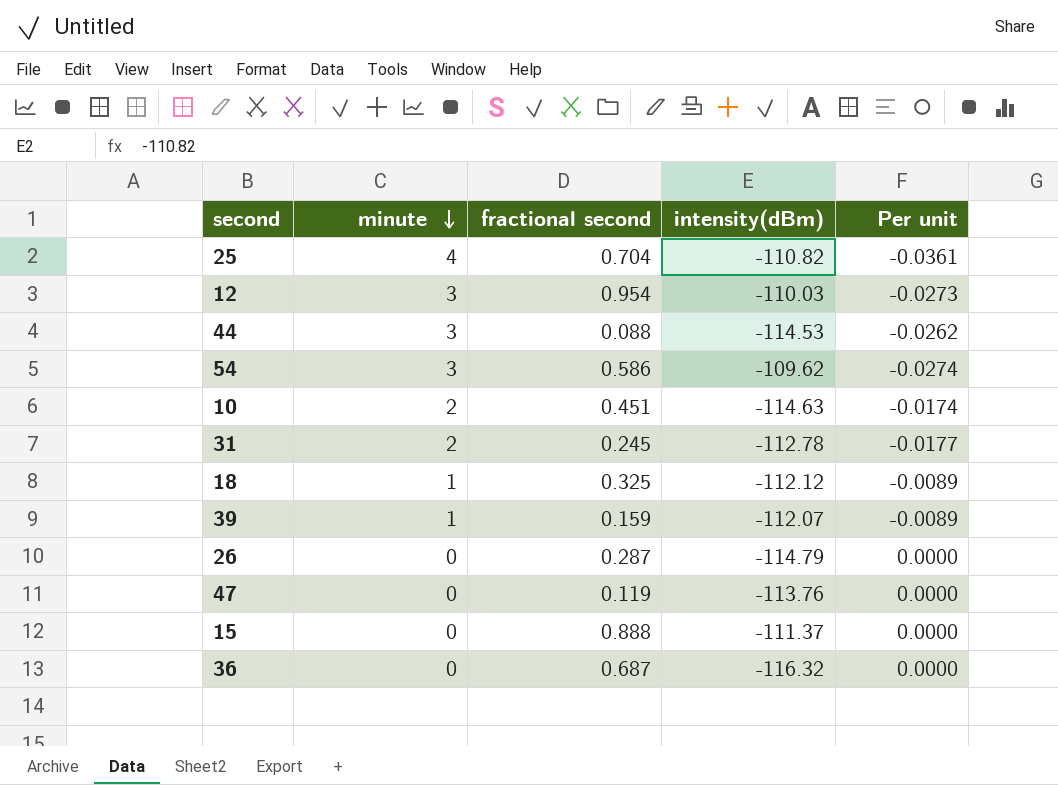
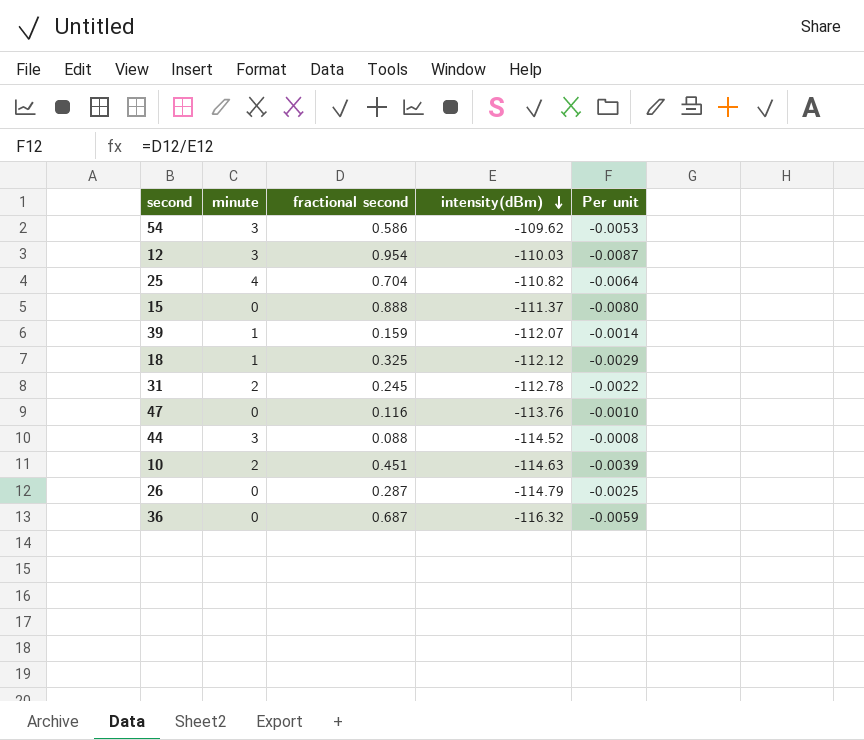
row order: minute descending -> intensity(dBm) descending
column Per unit | formula: [minute] / [intensity(dBm)] -> [fractional second] / [intensity(dBm)]
47 | fractional second: 0.119 -> 0.116
44 | intensity(dBm): -114.53 -> -114.52

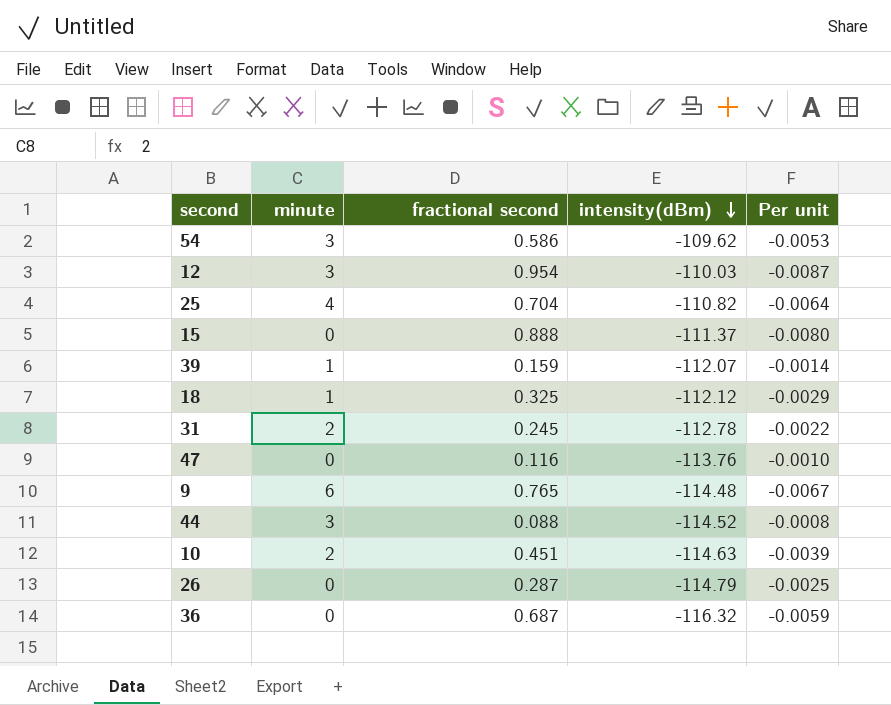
row 9: none -> 6 | 0.765 | -114.48 | -0.0067

